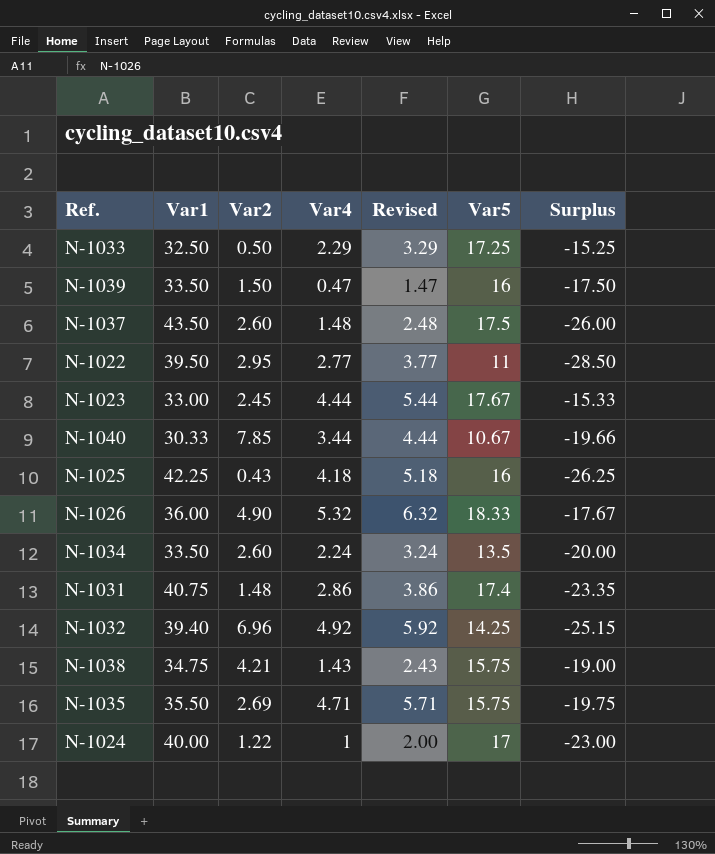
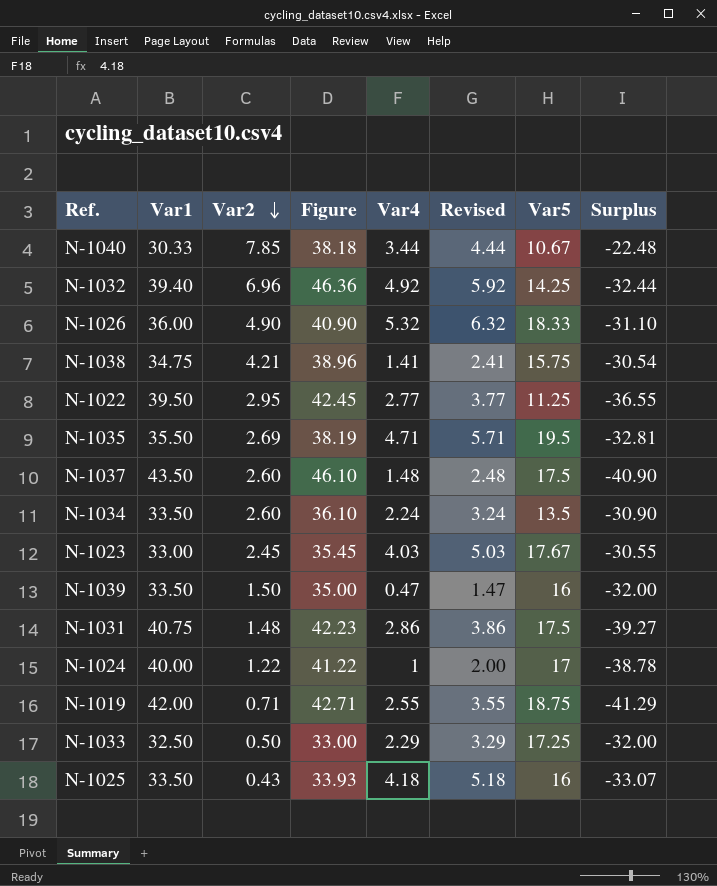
row order: none -> Var2 descending
column Figure | formula: none -> [Var1] + [Var2]
column Surplus | formula: [Var5] - [Var1] -> [Var2] - [Var1]
N-1038 | Var4: 1.43 -> 1.41
N-1038 | Revised: 2.43 -> 2.41
N-1022 | Var5: 11 -> 11.25
N-1035 | Var5: 15.75 -> 19.5
N-1023 | Var4: 4.44 -> 4.03
N-1023 | Revised: 5.44 -> 5.03
N-1031 | Var5: 17.4 -> 17.5
row N-1019: none -> 42.00 | 0.71 | 42.71 | 2.55 | 3.55 | 18.75 | -41.29
N-1025 | Var1: 42.25 -> 33.50

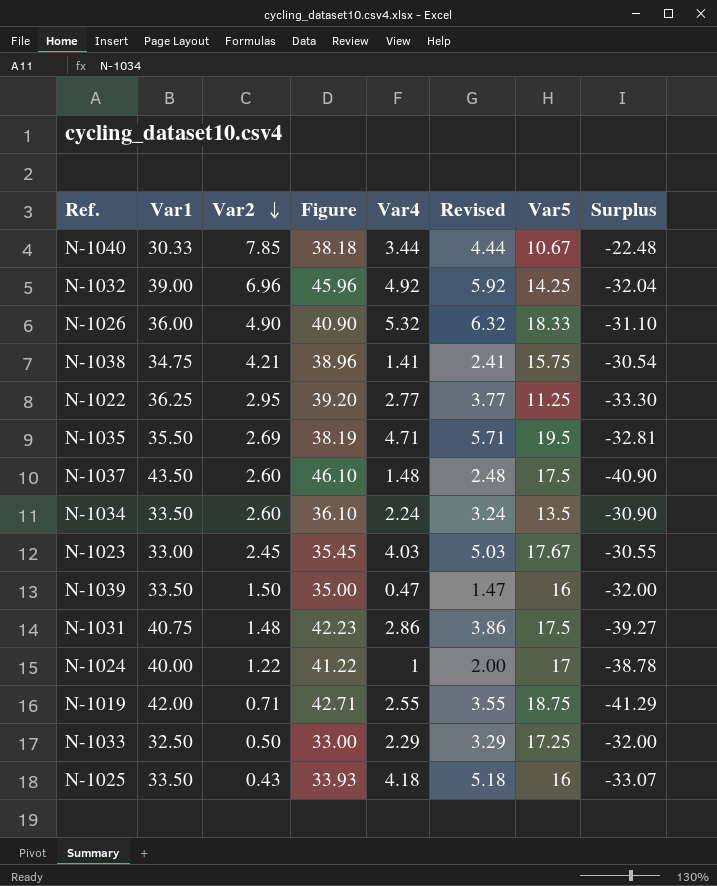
N-1032 | Var1: 39.40 -> 39.00
N-1032 | Figure: 46.36 -> 45.96
N-1032 | Surplus: -32.44 -> -32.04
N-1022 | Var1: 39.50 -> 36.25
N-1022 | Figure: 42.45 -> 39.20
N-1022 | Surplus: -36.55 -> -33.30

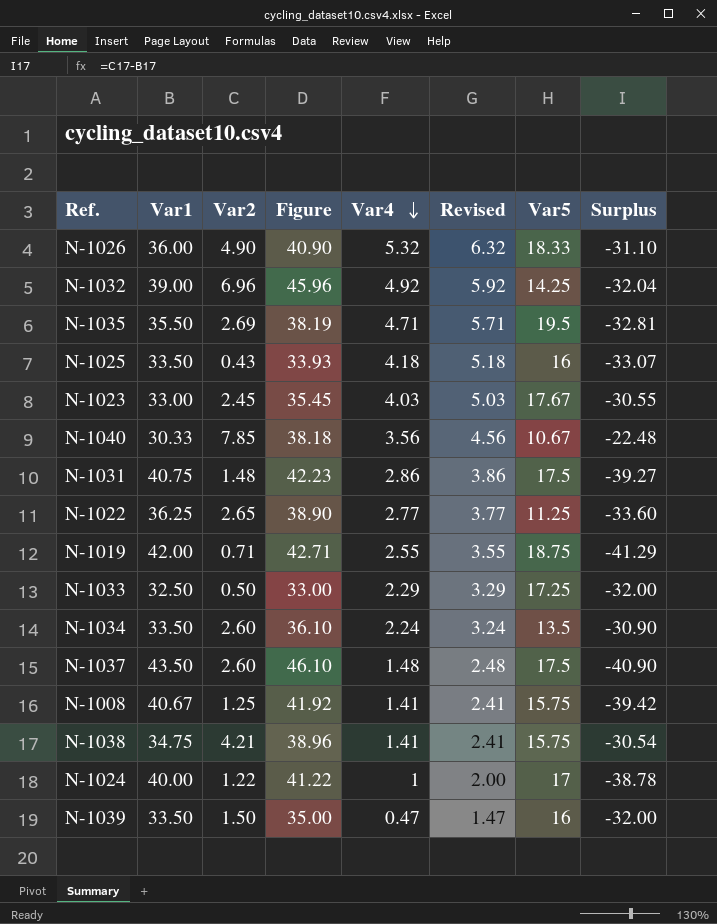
row order: Var2 descending -> Var4 descending
N-1040 | Var4: 3.44 -> 3.56
N-1040 | Revised: 4.44 -> 4.56
N-1022 | Var2: 2.95 -> 2.65
N-1022 | Figure: 39.20 -> 38.90
N-1022 | Surplus: -33.30 -> -33.60
row N-1008: none -> 40.67 | 1.25 | 41.92 | 1.41 | 2.41 | 15.75 | -39.42

